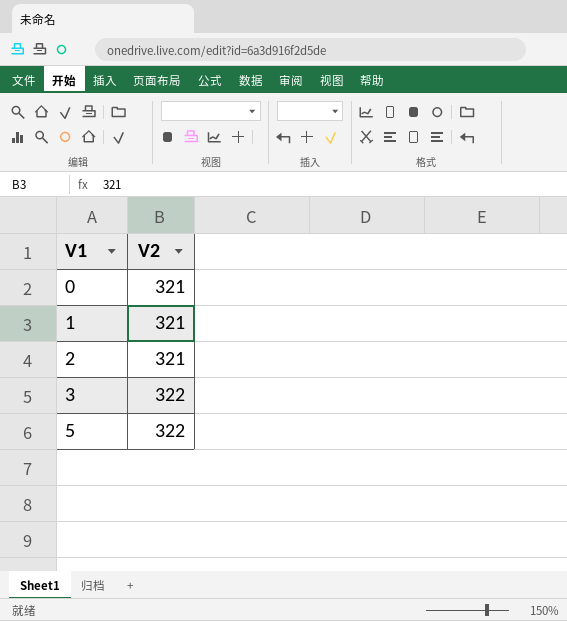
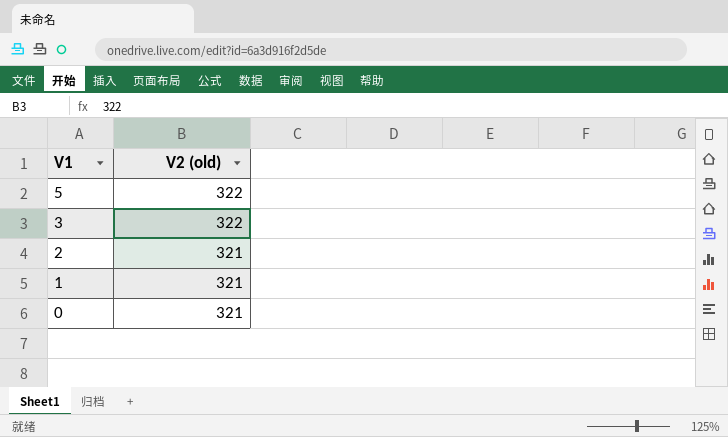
row order: V1 ascending -> V1 descending
column name: V2 -> V2 (old)

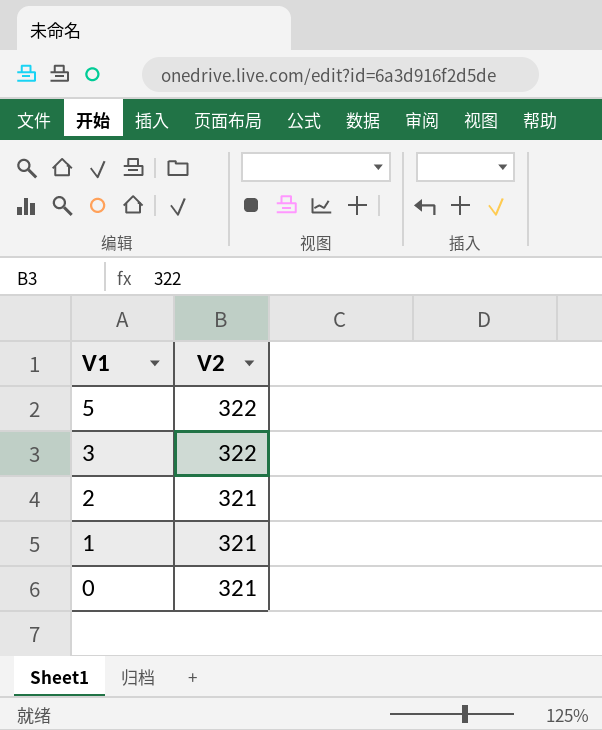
column name: V2 (old) -> V2

